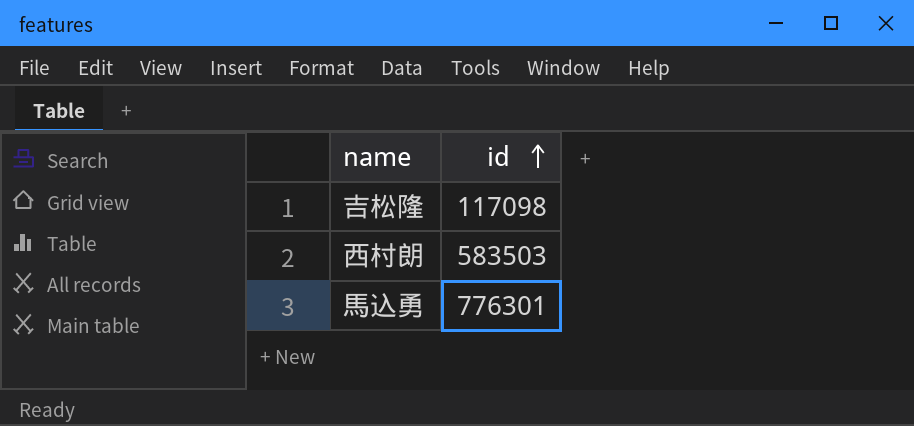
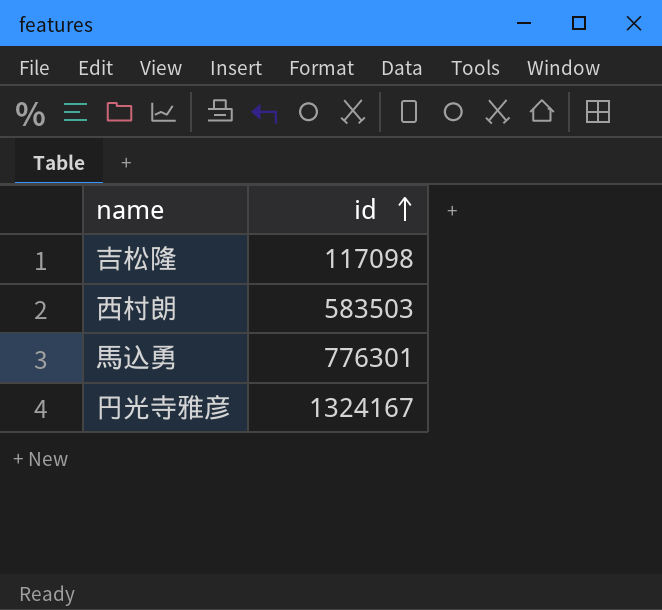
row 円光寺雅彦: none -> 1324167

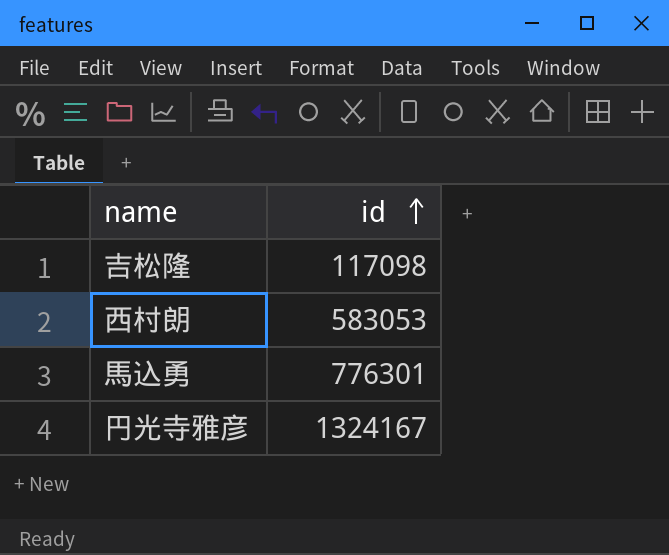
西村朗 | id: 583503 -> 583053

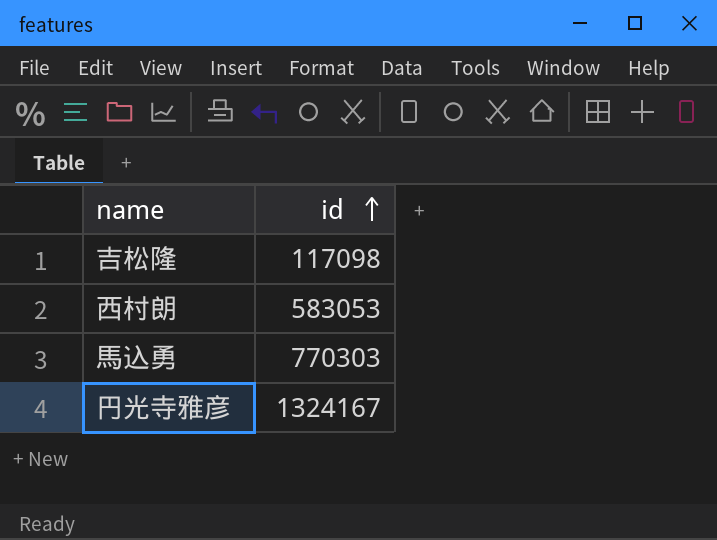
馬込勇 | id: 776301 -> 770303

